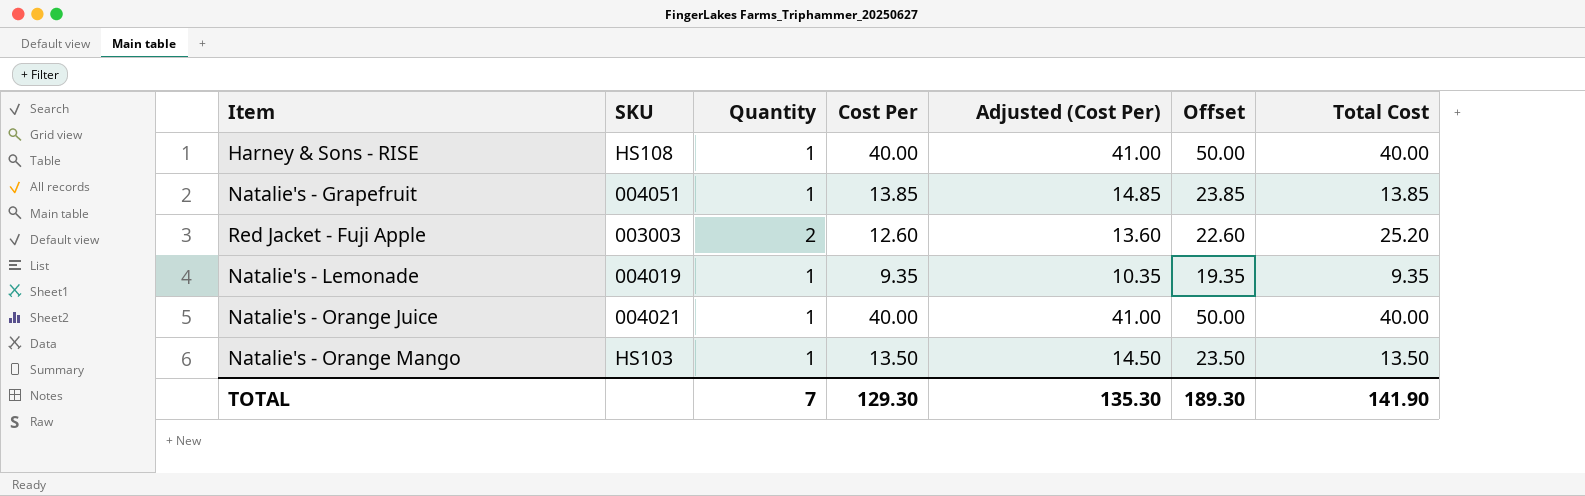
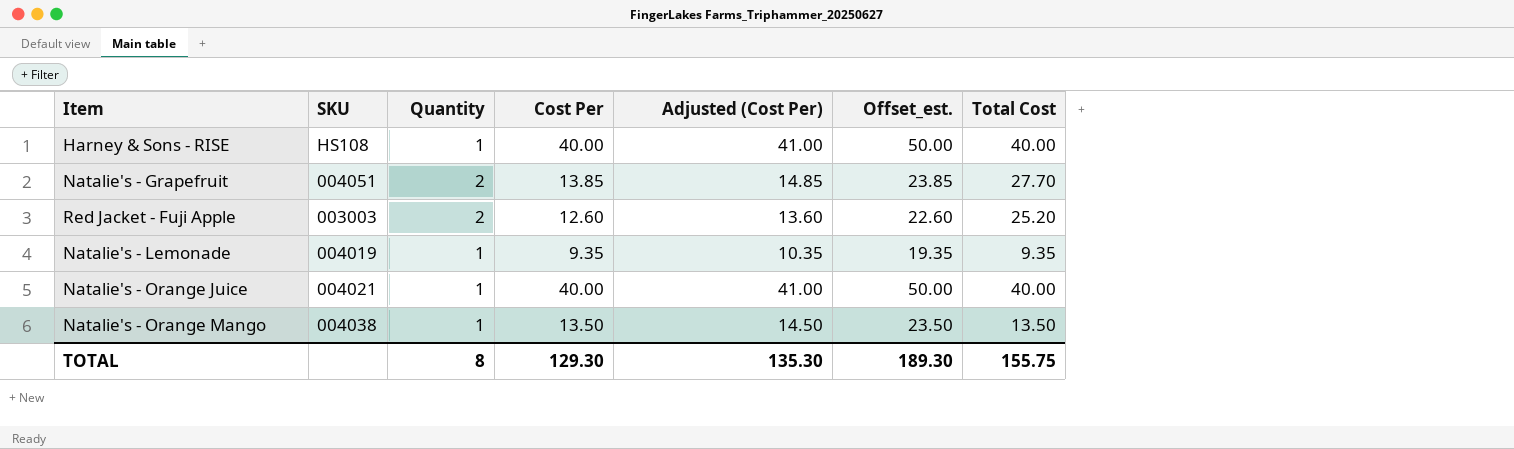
column name: Offset -> Offset_est.
Natalie's - Grapefruit | Quantity: 1 -> 2
Natalie's - Grapefruit | Total Cost: 13.85 -> 27.70
Natalie's - Orange Mango | SKU: HS103 -> 004038
TOTAL | Quantity: 7 -> 8
TOTAL | Total Cost: 141.90 -> 155.75

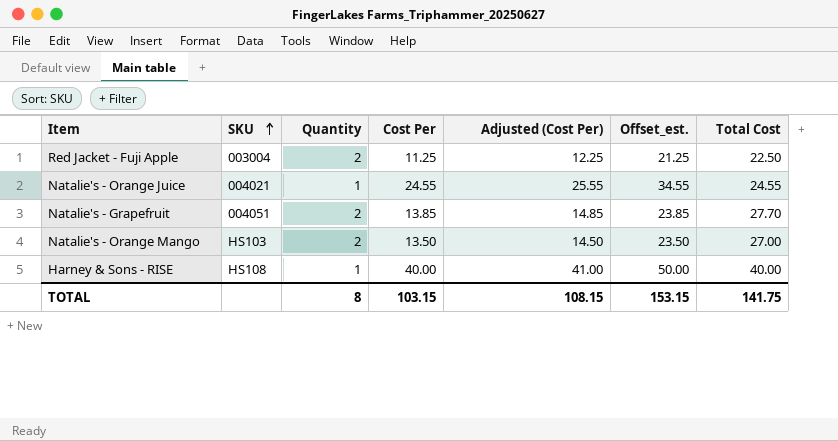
row order: none -> SKU ascending
row Natalie's - Lemonade: 004019 | 1 | 9.35 | 10.35 | 19.35 | 9.35 -> none
Red Jacket - Fuji Apple | SKU: 003003 -> 003004
Red Jacket - Fuji Apple | Cost Per: 12.60 -> 11.25
Red Jacket - Fuji Apple | Adjusted (Cost Per): 13.60 -> 12.25
Red Jacket - Fuji Apple | Offset_est.: 22.60 -> 21.25
Red Jacket - Fuji Apple | Total Cost: 25.20 -> 22.50
Natalie's - Orange Juice | Cost Per: 40.00 -> 24.55
Natalie's - Orange Juice | Adjusted (Cost Per): 41.00 -> 25.55
Natalie's - Orange Juice | Offset_est.: 50.00 -> 34.55
Natalie's - Orange Juice | Total Cost: 40.00 -> 24.55
Natalie's - Orange Mango | SKU: 004038 -> HS103
Natalie's - Orange Mango | Quantity: 1 -> 2
Natalie's - Orange Mango | Total Cost: 13.50 -> 27.00
TOTAL | Cost Per: 129.30 -> 103.15
TOTAL | Adjusted (Cost Per): 135.30 -> 108.15
TOTAL | Offset_est.: 189.30 -> 153.15
TOTAL | Total Cost: 155.75 -> 141.75

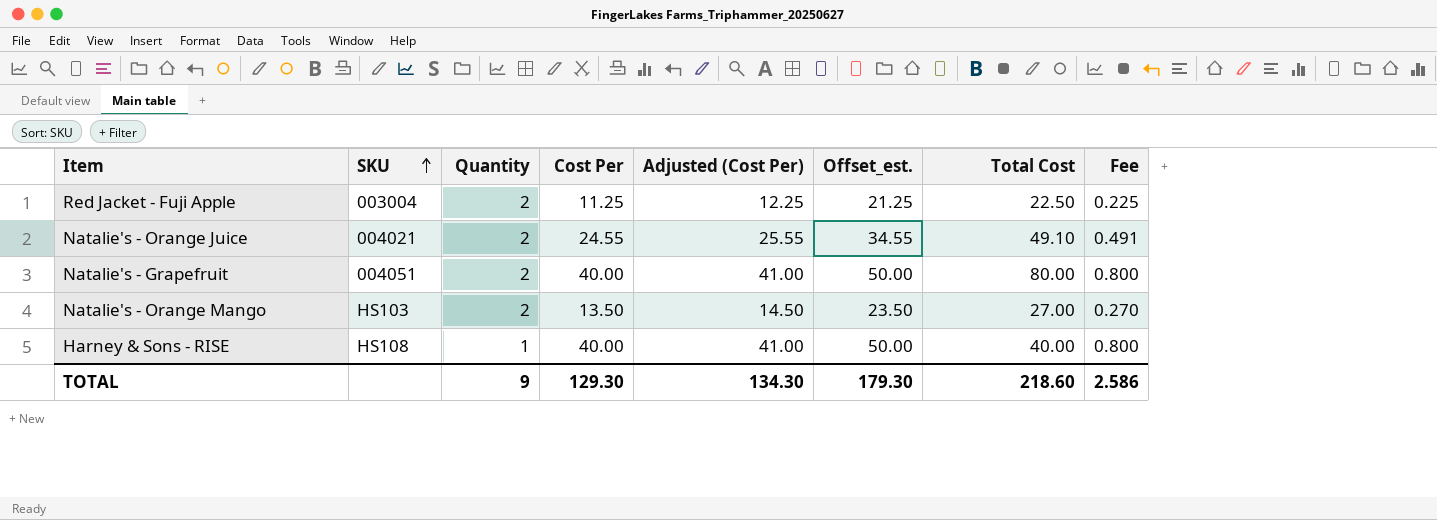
column Fee | formula: none -> [Cost Per] * 0.02
Natalie's - Orange Juice | Quantity: 1 -> 2
Natalie's - Orange Juice | Total Cost: 24.55 -> 49.10
Natalie's - Grapefruit | Cost Per: 13.85 -> 40.00
Natalie's - Grapefruit | Adjusted (Cost Per): 14.85 -> 41.00
Natalie's - Grapefruit | Offset_est.: 23.85 -> 50.00
Natalie's - Grapefruit | Total Cost: 27.70 -> 80.00
TOTAL | Quantity: 8 -> 9
TOTAL | Cost Per: 103.15 -> 129.30
TOTAL | Adjusted (Cost Per): 108.15 -> 134.30
TOTAL | Offset_est.: 153.15 -> 179.30
TOTAL | Total Cost: 141.75 -> 218.60

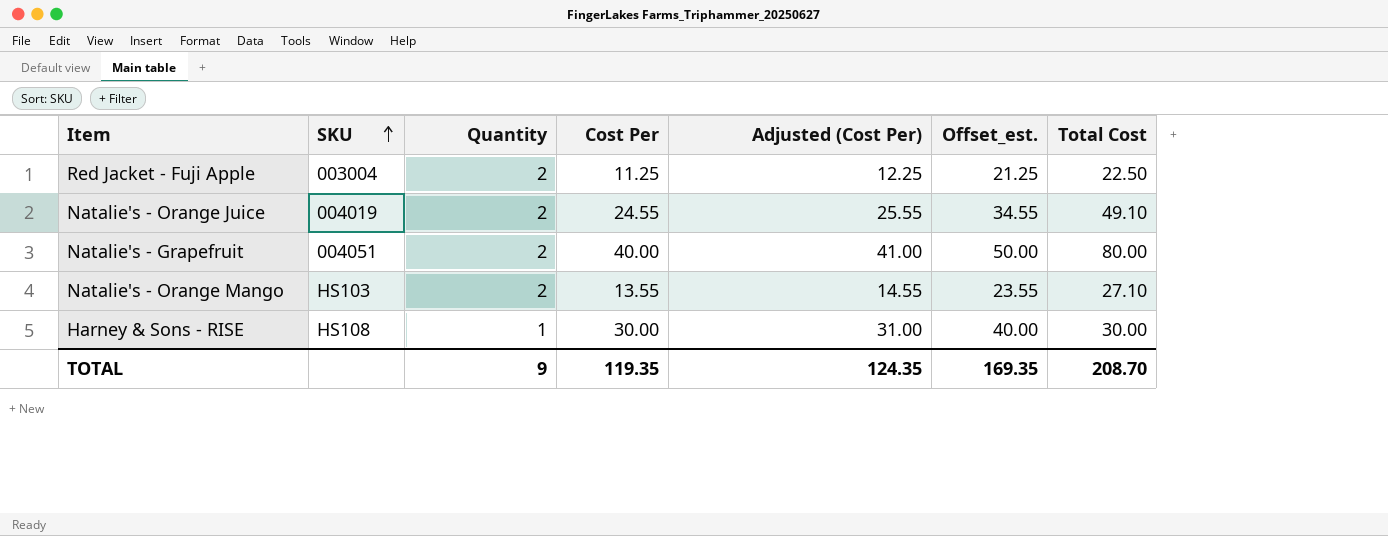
column Fee | formula: [Cost Per] * 0.02 -> none
Natalie's - Orange Juice | SKU: 004021 -> 004019
Natalie's - Orange Mango | Cost Per: 13.50 -> 13.55
Natalie's - Orange Mango | Adjusted (Cost Per): 14.50 -> 14.55
Natalie's - Orange Mango | Offset_est.: 23.50 -> 23.55
Natalie's - Orange Mango | Total Cost: 27.00 -> 27.10
Harney & Sons - RISE | Cost Per: 40.00 -> 30.00
Harney & Sons - RISE | Adjusted (Cost Per): 41.00 -> 31.00
Harney & Sons - RISE | Offset_est.: 50.00 -> 40.00
Harney & Sons - RISE | Total Cost: 40.00 -> 30.00
TOTAL | Cost Per: 129.30 -> 119.35
TOTAL | Adjusted (Cost Per): 134.30 -> 124.35
TOTAL | Offset_est.: 179.30 -> 169.35
TOTAL | Total Cost: 218.60 -> 208.70

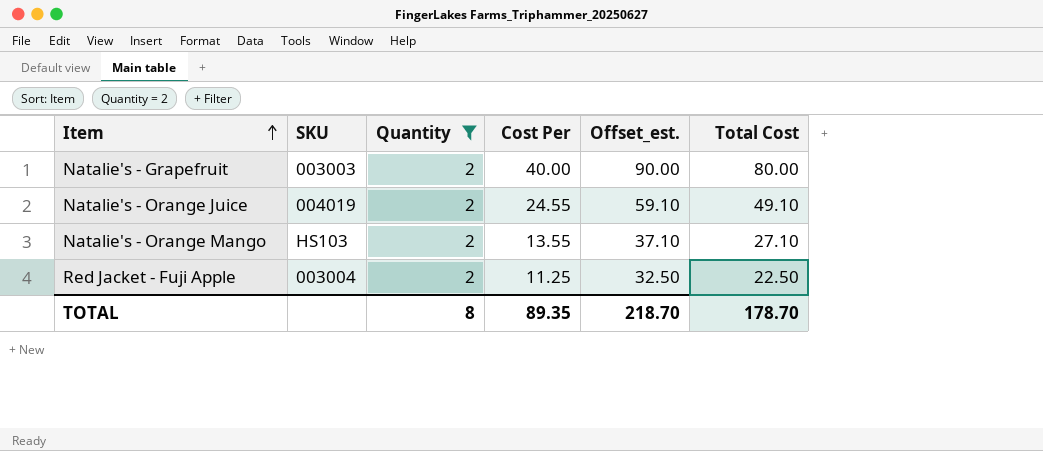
filter: none -> Quantity = 2
row order: SKU ascending -> Item ascending
column Adjusted (Cost Per) | formula: [Cost Per] + 1 -> none
column Offset_est. | formula: [Cost Per] + 10 -> [Total Cost] + 10
Natalie's - Grapefruit | SKU: 004051 -> 003003
TOTAL | Quantity: 9 -> 8
TOTAL | Cost Per: 119.35 -> 89.35
TOTAL | Offset_est.: 169.35 -> 218.70
TOTAL | Total Cost: 208.70 -> 178.70

